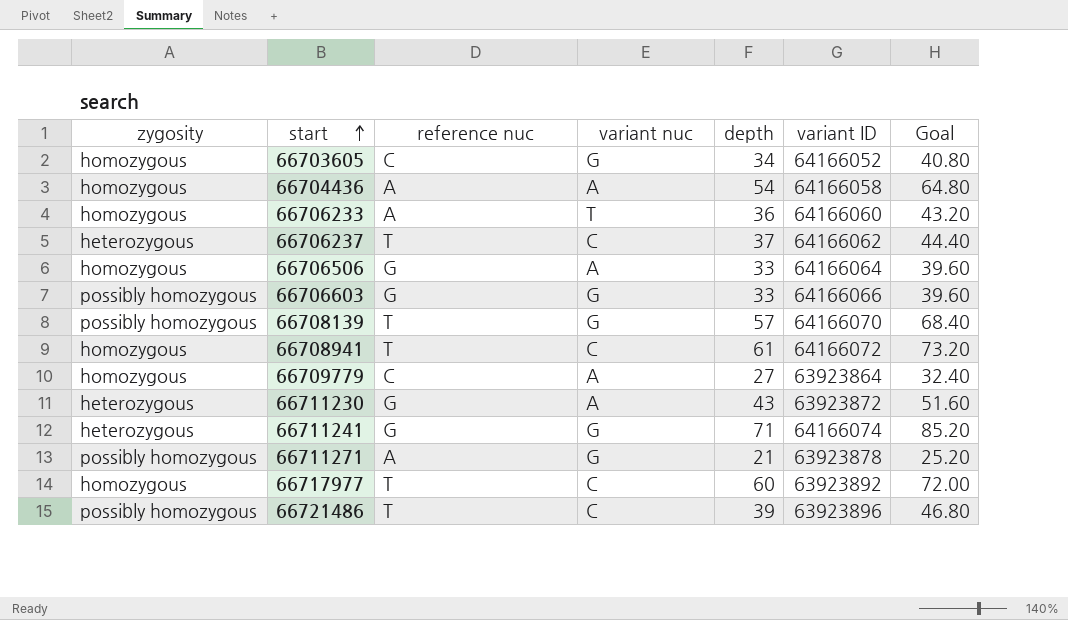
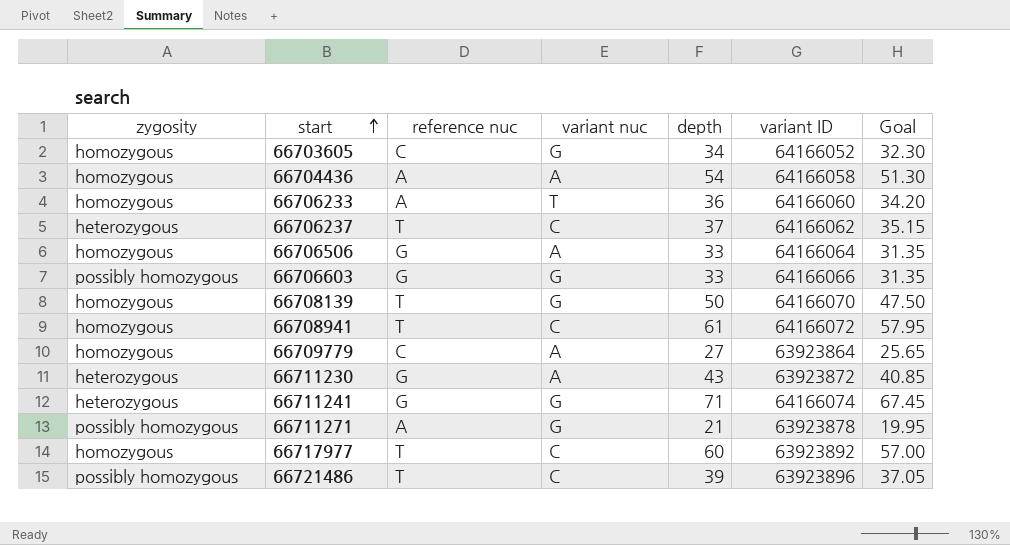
column Goal | formula: [depth] * 1.2 -> [depth] * 0.95
66708139 | zygosity: possibly homozygous -> homozygous
66708139 | depth: 57 -> 50

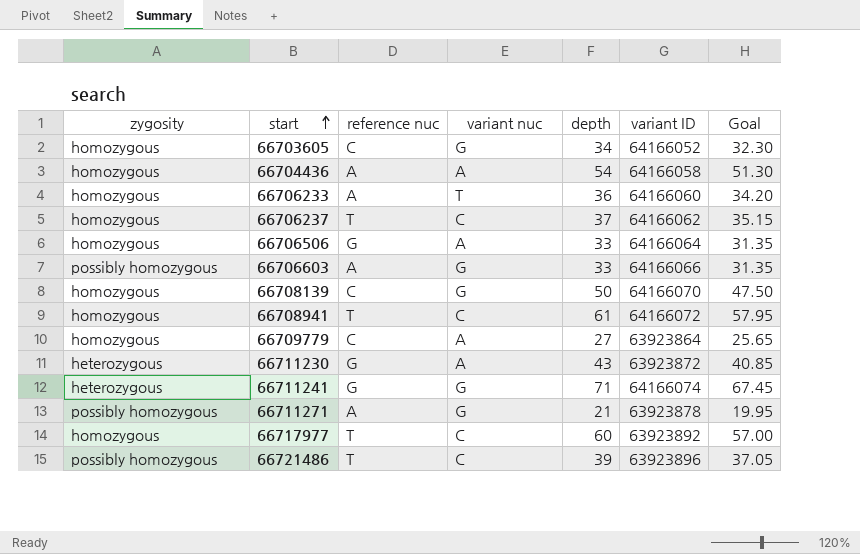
66706237 | zygosity: heterozygous -> homozygous
66706603 | reference nuc: G -> A
66708139 | reference nuc: T -> C

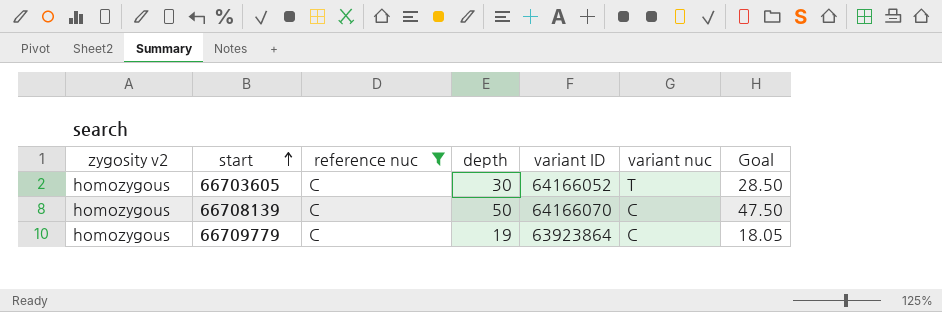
filter: none -> reference nuc = C
column name: zygosity -> zygosity v2
column variant nuc | position: 4 -> 6
66703605 | depth: 34 -> 30
66703605 | variant nuc: G -> T
66703605 | Goal: 32.30 -> 28.50
66708139 | variant nuc: G -> C
66709779 | depth: 27 -> 19
66709779 | variant nuc: A -> C
66709779 | Goal: 25.65 -> 18.05

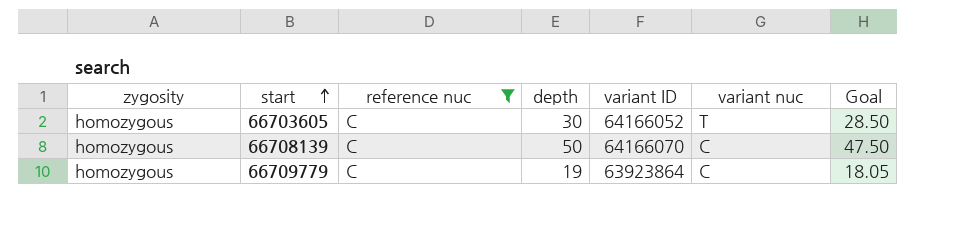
column name: zygosity v2 -> zygosity

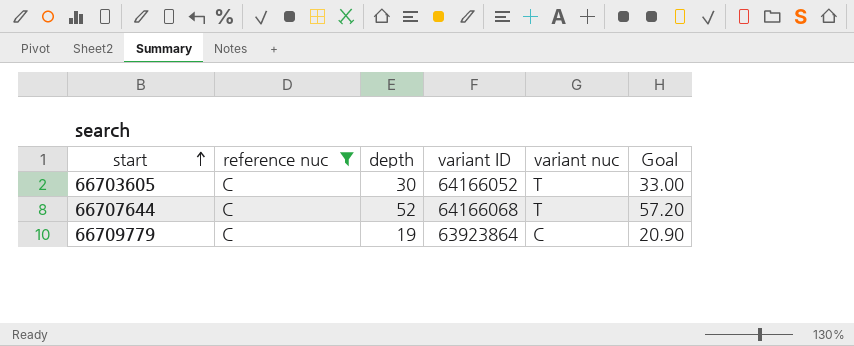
column zygosity | position: 1 -> none
column Goal | formula: [depth] * 0.95 -> [depth] * 1.1
row 66708139: homozygous | C | 50 | 64166070 | C | 47.50 -> none
row 66707644: none -> C | 52 | 64166068 | T | 57.20

